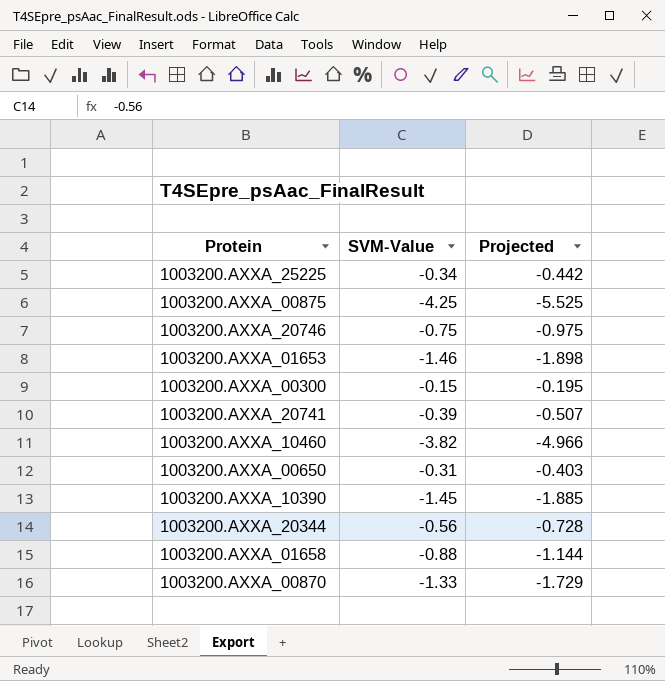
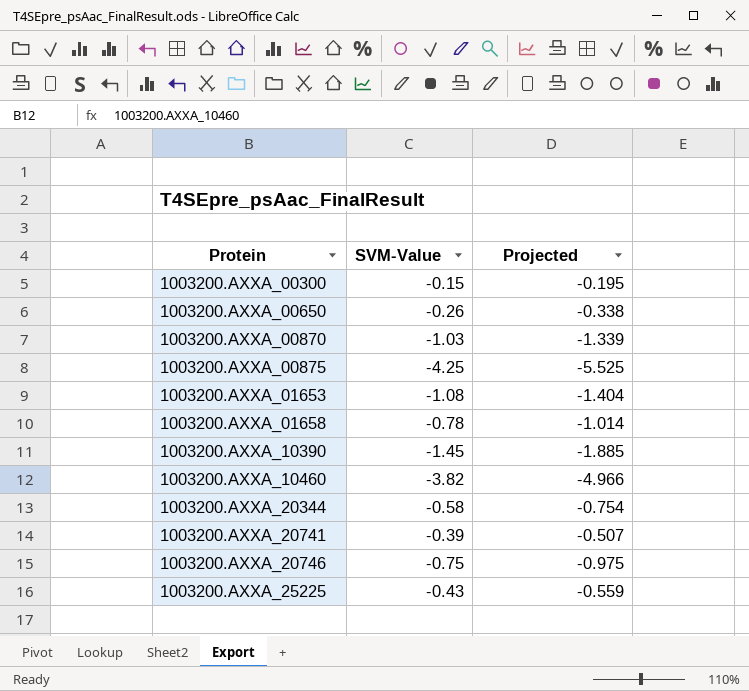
row order: none -> Protein ascending
1003200.AXXA_00650 | SVM-Value: -0.31 -> -0.26
1003200.AXXA_00650 | Projected: -0.403 -> -0.338
1003200.AXXA_00870 | SVM-Value: -1.33 -> -1.03
1003200.AXXA_00870 | Projected: -1.729 -> -1.339
1003200.AXXA_01653 | SVM-Value: -1.46 -> -1.08
1003200.AXXA_01653 | Projected: -1.898 -> -1.404
1003200.AXXA_01658 | SVM-Value: -0.88 -> -0.78
1003200.AXXA_01658 | Projected: -1.144 -> -1.014
1003200.AXXA_20344 | SVM-Value: -0.56 -> -0.58
1003200.AXXA_20344 | Projected: -0.728 -> -0.754
1003200.AXXA_25225 | SVM-Value: -0.34 -> -0.43
1003200.AXXA_25225 | Projected: -0.442 -> -0.559

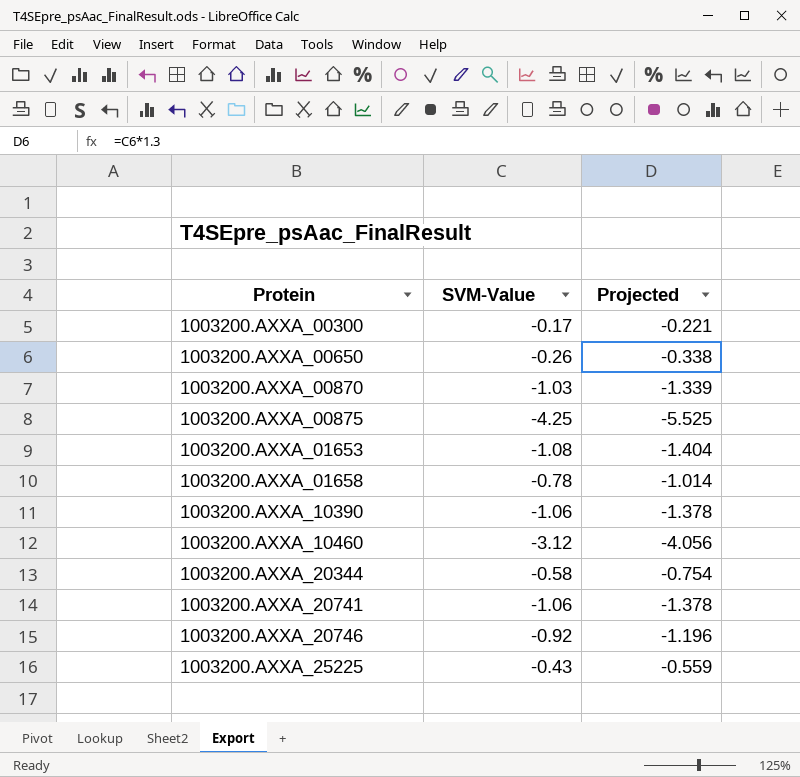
1003200.AXXA_00300 | SVM-Value: -0.15 -> -0.17
1003200.AXXA_00300 | Projected: -0.195 -> -0.221
1003200.AXXA_10390 | SVM-Value: -1.45 -> -1.06
1003200.AXXA_10390 | Projected: -1.885 -> -1.378
1003200.AXXA_10460 | SVM-Value: -3.82 -> -3.12
1003200.AXXA_10460 | Projected: -4.966 -> -4.056
1003200.AXXA_20741 | SVM-Value: -0.39 -> -1.06
1003200.AXXA_20741 | Projected: -0.507 -> -1.378
1003200.AXXA_20746 | SVM-Value: -0.75 -> -0.92
1003200.AXXA_20746 | Projected: -0.975 -> -1.196

